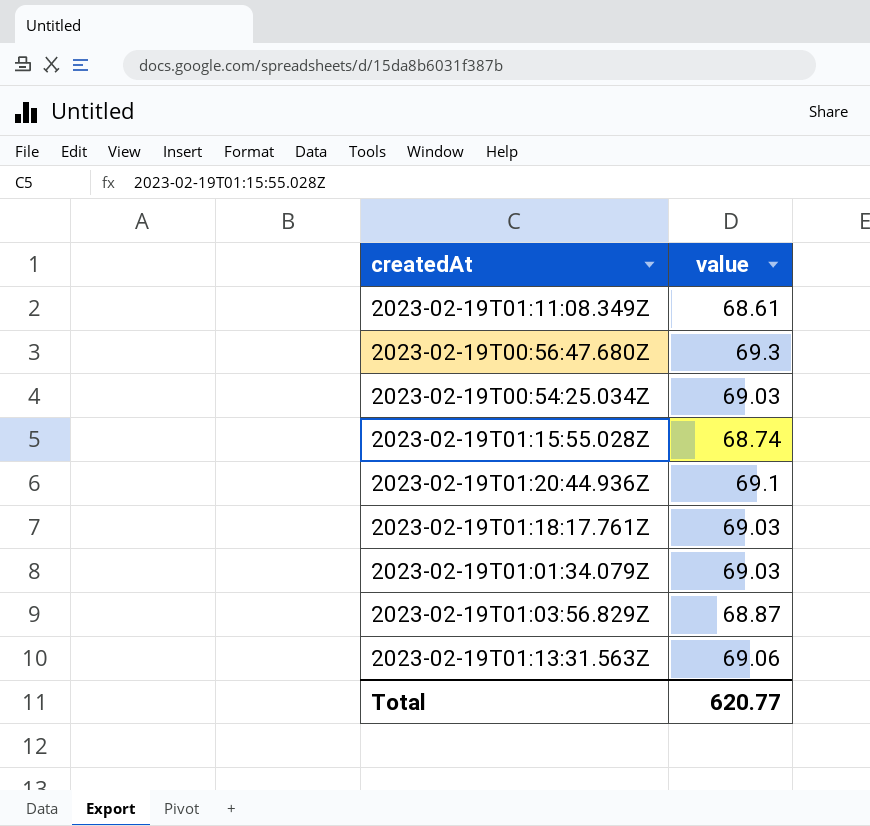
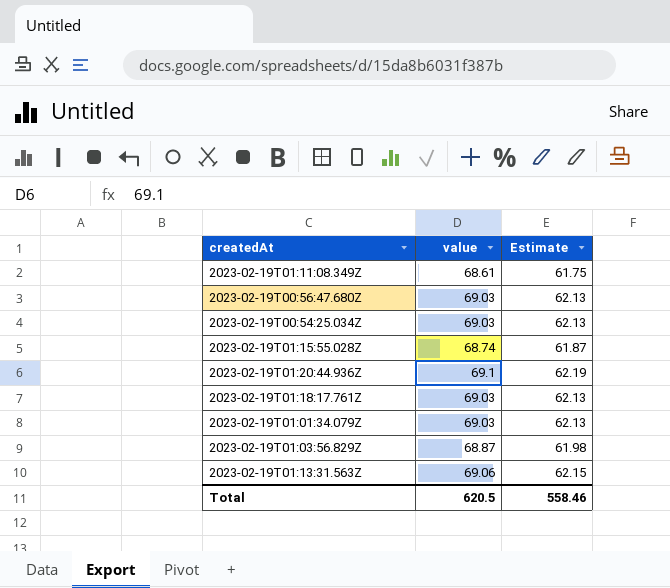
column Estimate | formula: none -> [value] * 0.9
2023-02-19T00:56:47.680Z | value: 69.3 -> 69.03
Total | value: 620.77 -> 620.5

